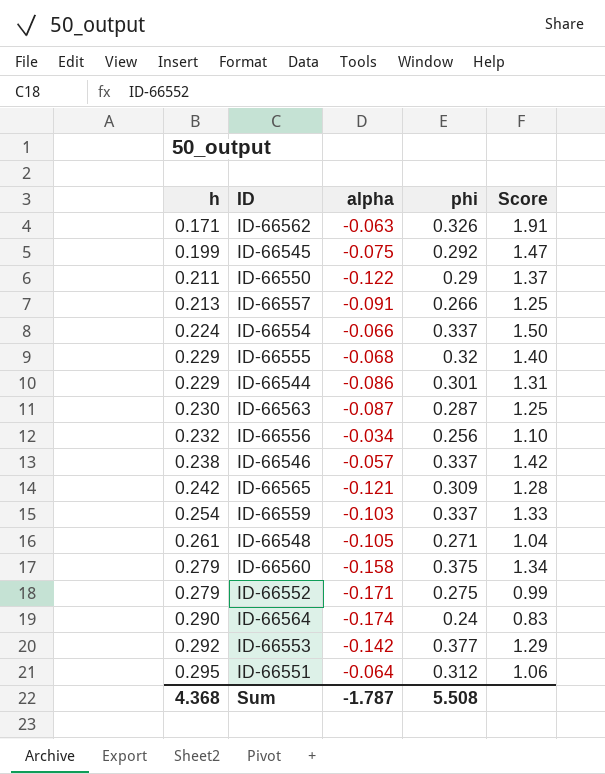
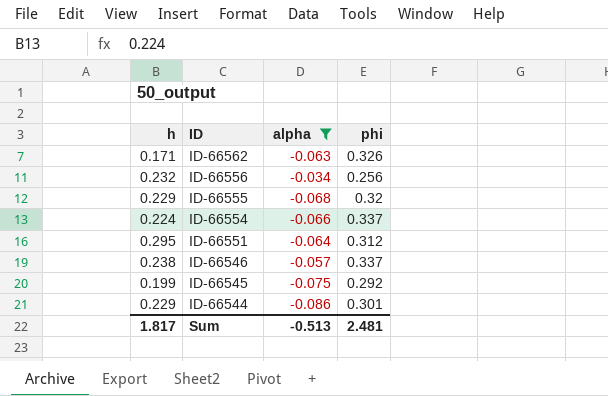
filter: none -> alpha >= -0.086
row order: h ascending -> ID descending
column Score | formula: [phi] / [h] -> none
Sum | h: 4.368 -> 1.817
Sum | alpha: -1.787 -> -0.513
Sum | phi: 5.508 -> 2.481

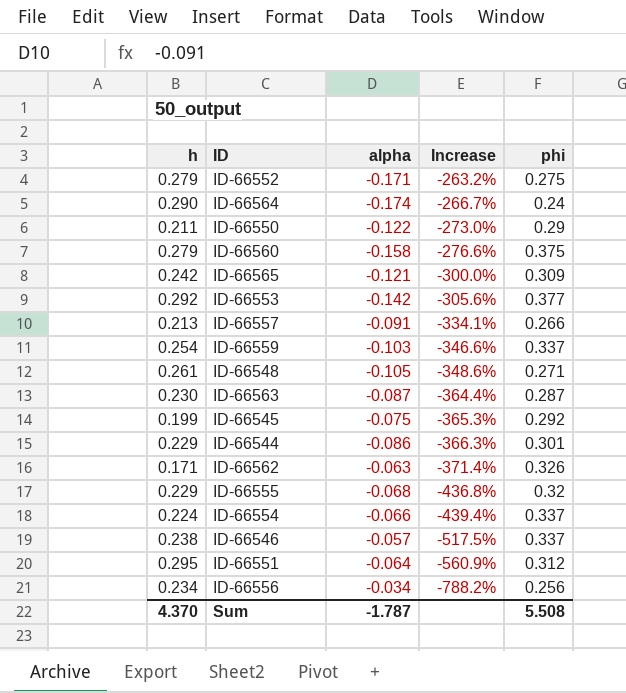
filter: alpha >= -0.086 -> none
row order: ID descending -> Increase descending
column Increase | formula: none -> ([h] - [alpha]) / [alpha]
ID-66556 | h: 0.232 -> 0.234
Sum | h: 1.817 -> 4.370
Sum | alpha: -0.513 -> -1.787
Sum | phi: 2.481 -> 5.508

